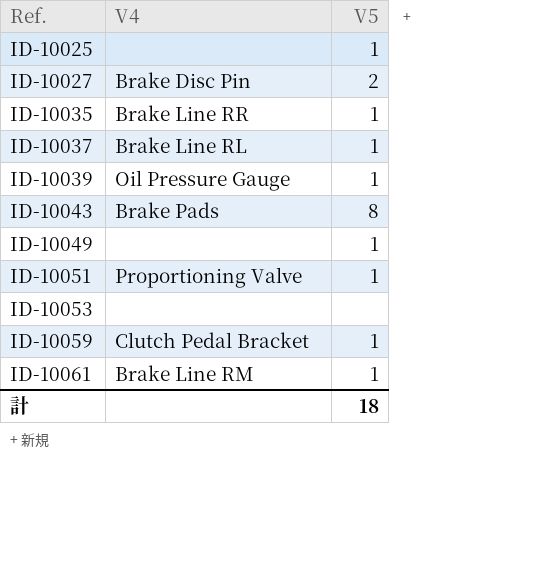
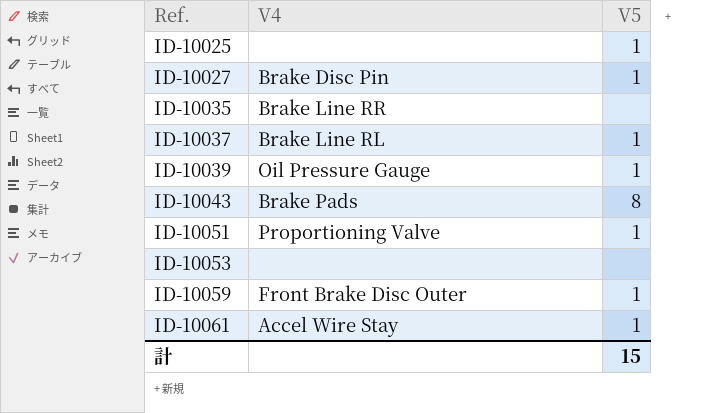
row ID-10049: none | 1 -> none
ID-10027 | V5: 2 -> 1
ID-10035 | V5: 1 -> none
ID-10059 | V4: Clutch Pedal Bracket -> Front Brake Disc Outer
ID-10061 | V4: Brake Line RM -> Accel Wire Stay
計 | V5: 18 -> 15

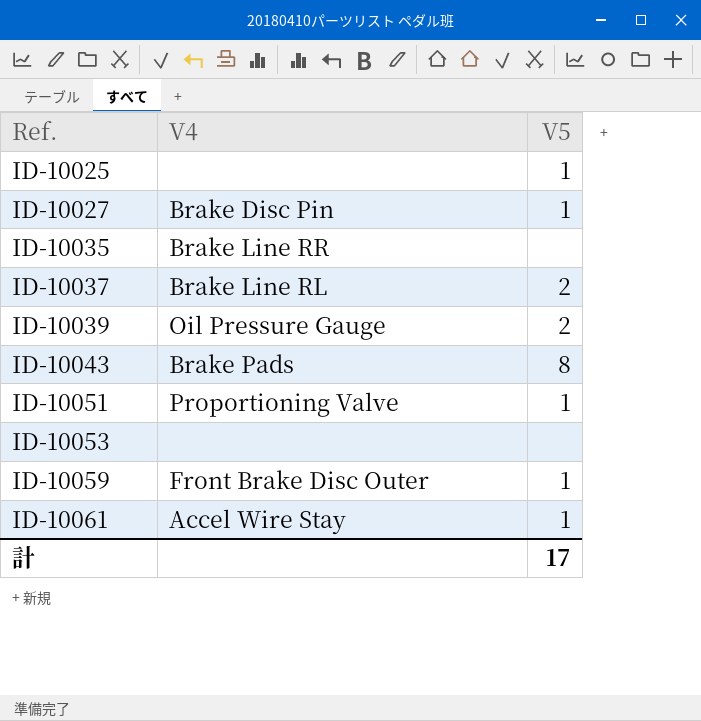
ID-10037 | V5: 1 -> 2
ID-10039 | V5: 1 -> 2
計 | V5: 15 -> 17

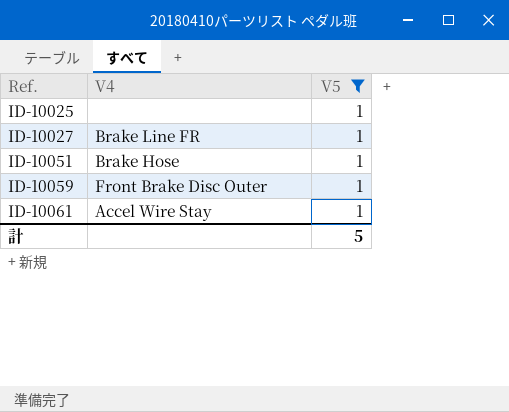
filter: none -> V5 = 1
ID-10027 | V4: Brake Disc Pin -> Brake Line FR
ID-10051 | V4: Proportioning Valve -> Brake Hose
計 | V5: 17 -> 5

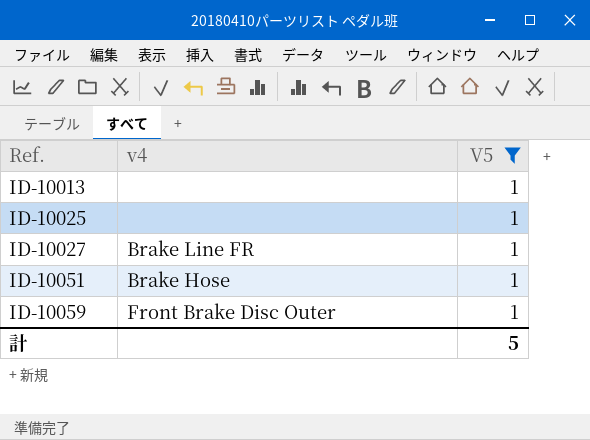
column name: V4 -> v4
row ID-10061: Accel Wire Stay | 1 -> none
row ID-10013: none -> none | 1

